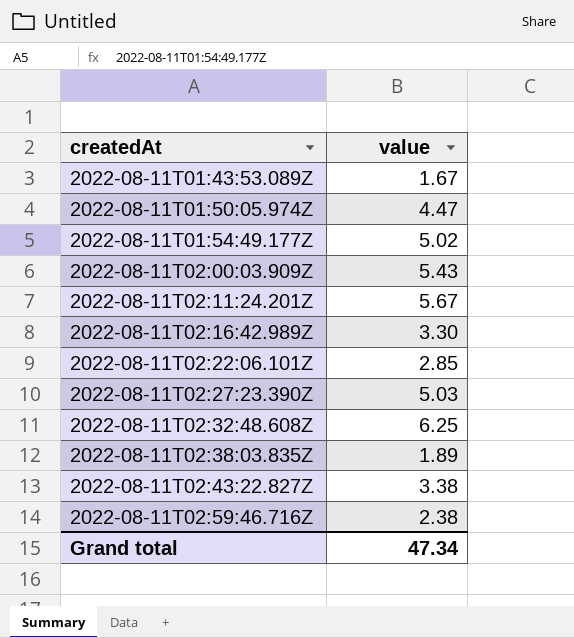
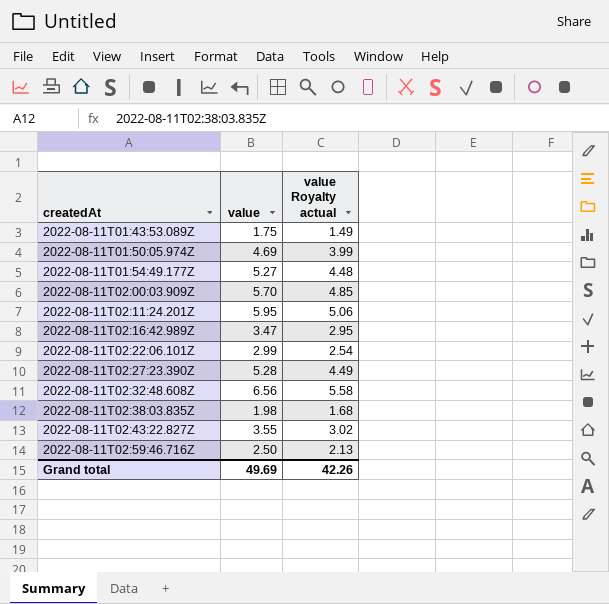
column value Royalty actual | formula: none -> [value] * 0.85
2022-08-11T01:43:53.089Z | value: 1.67 -> 1.75
2022-08-11T01:50:05.974Z | value: 4.47 -> 4.69
2022-08-11T01:54:49.177Z | value: 5.02 -> 5.27
2022-08-11T02:00:03.909Z | value: 5.43 -> 5.70
2022-08-11T02:11:24.201Z | value: 5.67 -> 5.95
2022-08-11T02:16:42.989Z | value: 3.30 -> 3.47
2022-08-11T02:22:06.101Z | value: 2.85 -> 2.99
2022-08-11T02:27:23.390Z | value: 5.03 -> 5.28
2022-08-11T02:32:48.608Z | value: 6.25 -> 6.56
2022-08-11T02:38:03.835Z | value: 1.89 -> 1.98
2022-08-11T02:43:22.827Z | value: 3.38 -> 3.55
2022-08-11T02:59:46.716Z | value: 2.38 -> 2.50
Grand total | value: 47.34 -> 49.69

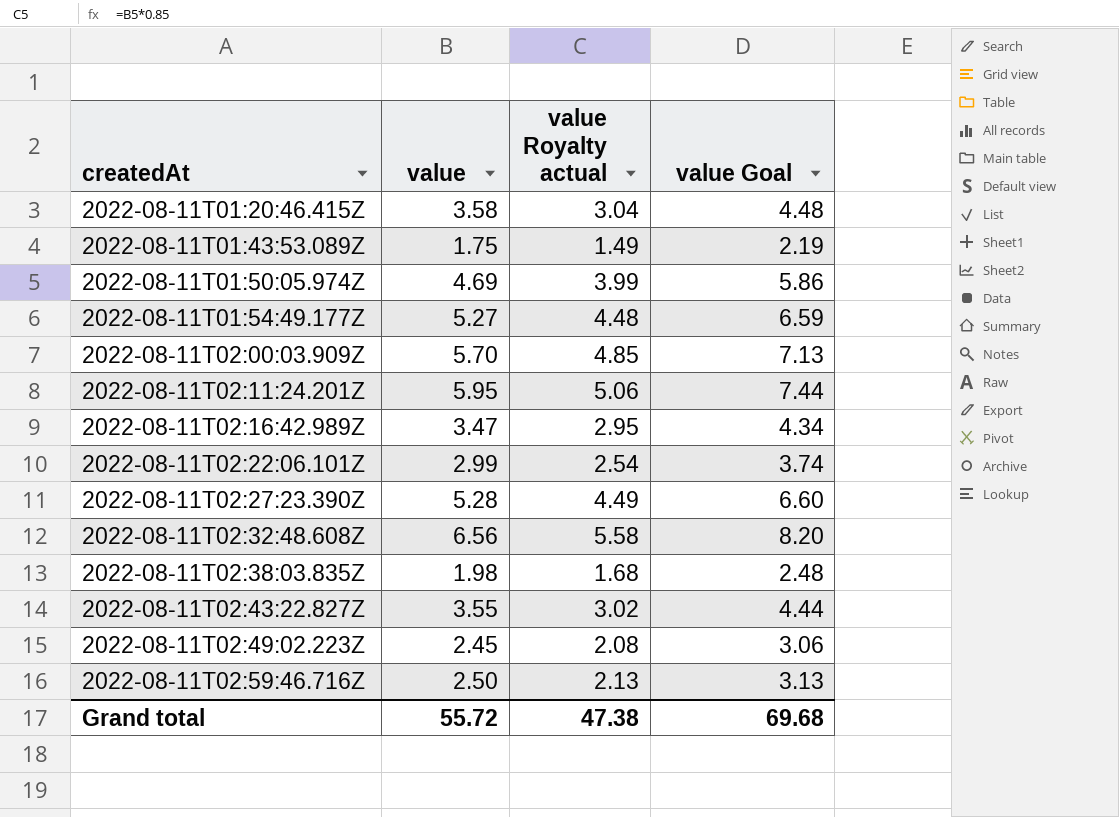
column value Goal | formula: none -> [value] * 1.25
row 2022-08-11T01:20:46.415Z: none -> 3.58 | 3.04 | 4.48
row 2022-08-11T02:49:02.223Z: none -> 2.45 | 2.08 | 3.06
Grand total | value: 49.69 -> 55.72
Grand total | value Royalty actual: 42.26 -> 47.38

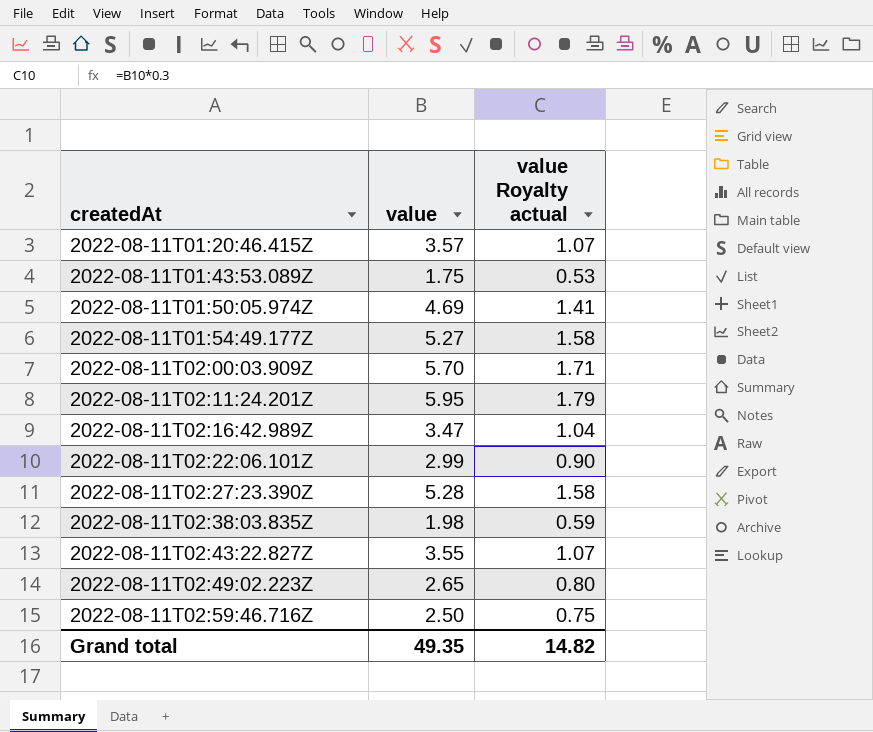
column value Goal | formula: [value] * 1.25 -> none
column value Royalty actual | formula: [value] * 0.85 -> [value] * 0.3
row 2022-08-11T02:32:48.608Z: 6.56 | 5.58 | 8.20 -> none
2022-08-11T01:20:46.415Z | value: 3.58 -> 3.57
2022-08-11T02:49:02.223Z | value: 2.45 -> 2.65
Grand total | value: 55.72 -> 49.35
Grand total | value Royalty actual: 47.38 -> 14.82

